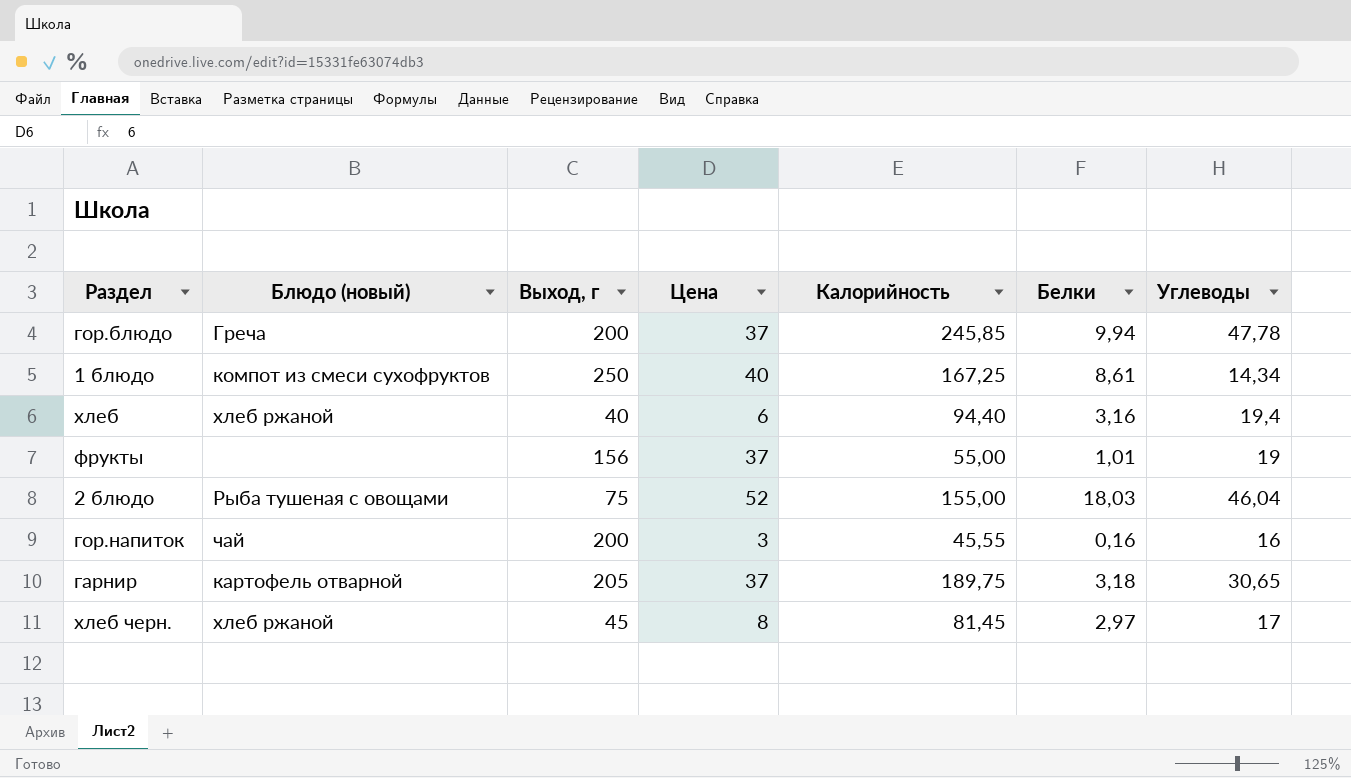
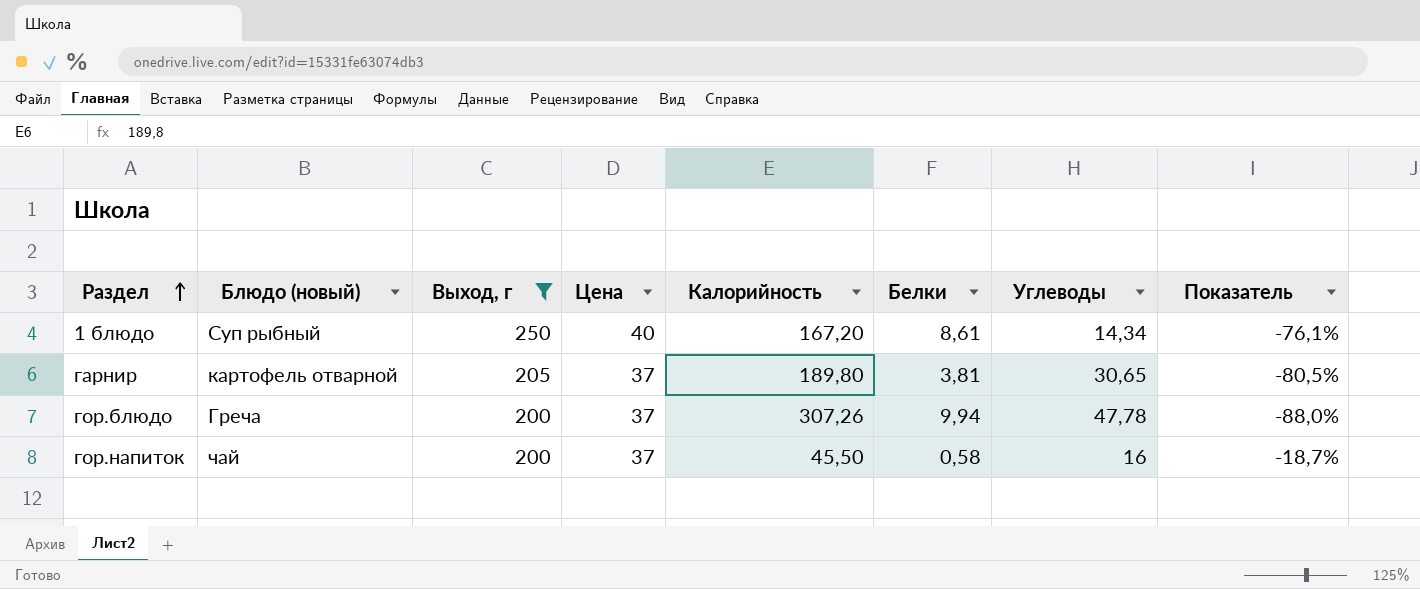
filter: none -> Выход, г >= 200
row order: none -> Раздел ascending
column Показатель | formula: none -> ([Цена] - [Калорийность]) / [Калорийность]
1 блюдо | Блюдо (новый): компот из смеси сухофруктов -> Суп рыбный
1 блюдо | Калорийность: 167,25 -> 167,20
гарнир | Калорийность: 189,75 -> 189,80
гарнир | Белки: 3,18 -> 3,81
гор.блюдо | Калорийность: 245,85 -> 307,26
гор.напиток | Цена: 3 -> 37
гор.напиток | Калорийность: 45,55 -> 45,50
гор.напиток | Белки: 0,16 -> 0,58

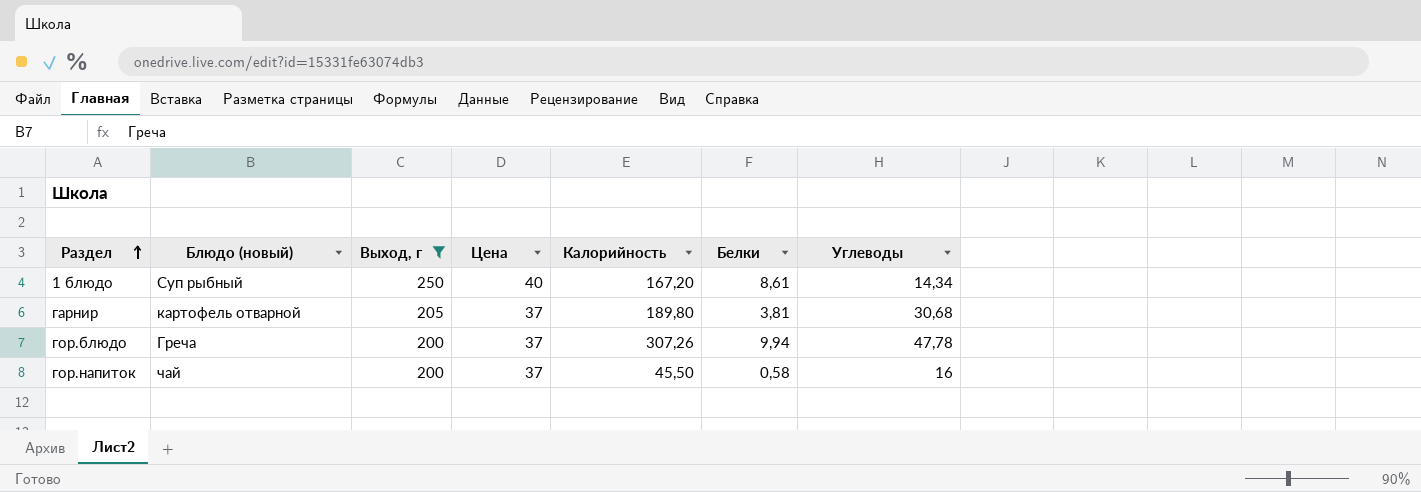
column Показатель | formula: ([Цена] - [Калорийность]) / [Калорийность] -> none
гарнир | Углеводы: 30,65 -> 30,68

